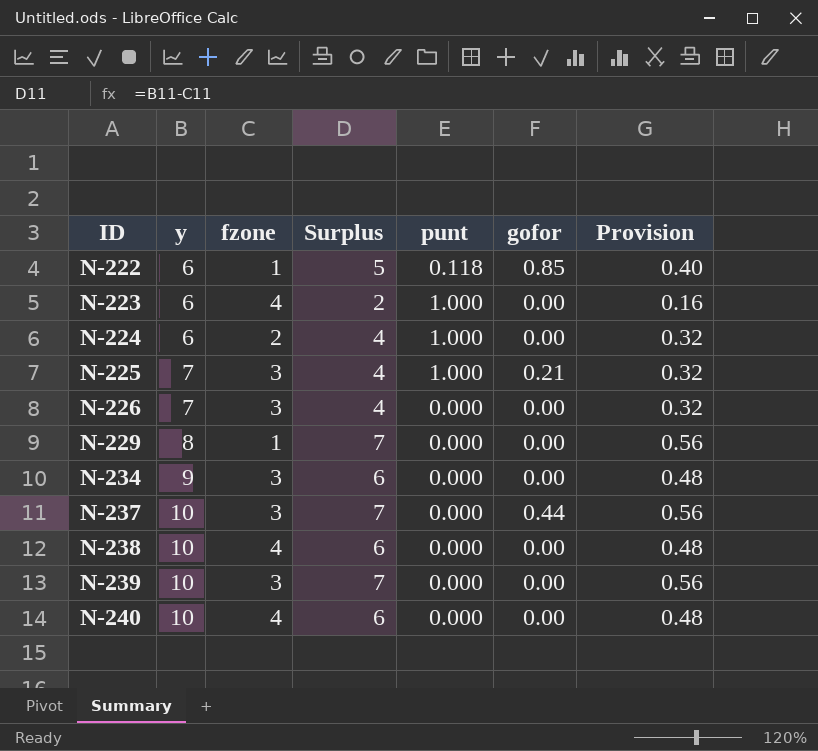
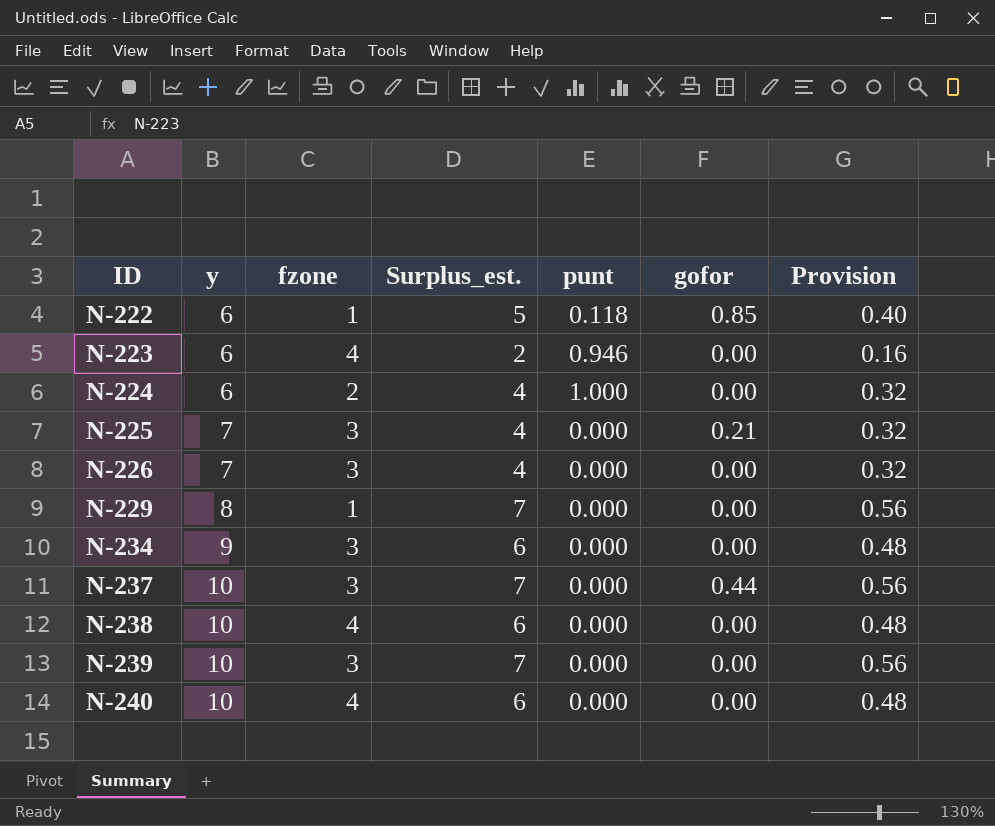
column name: Surplus -> Surplus_est.
N-223 | punt: 1.000 -> 0.946
N-225 | punt: 1.000 -> 0.000

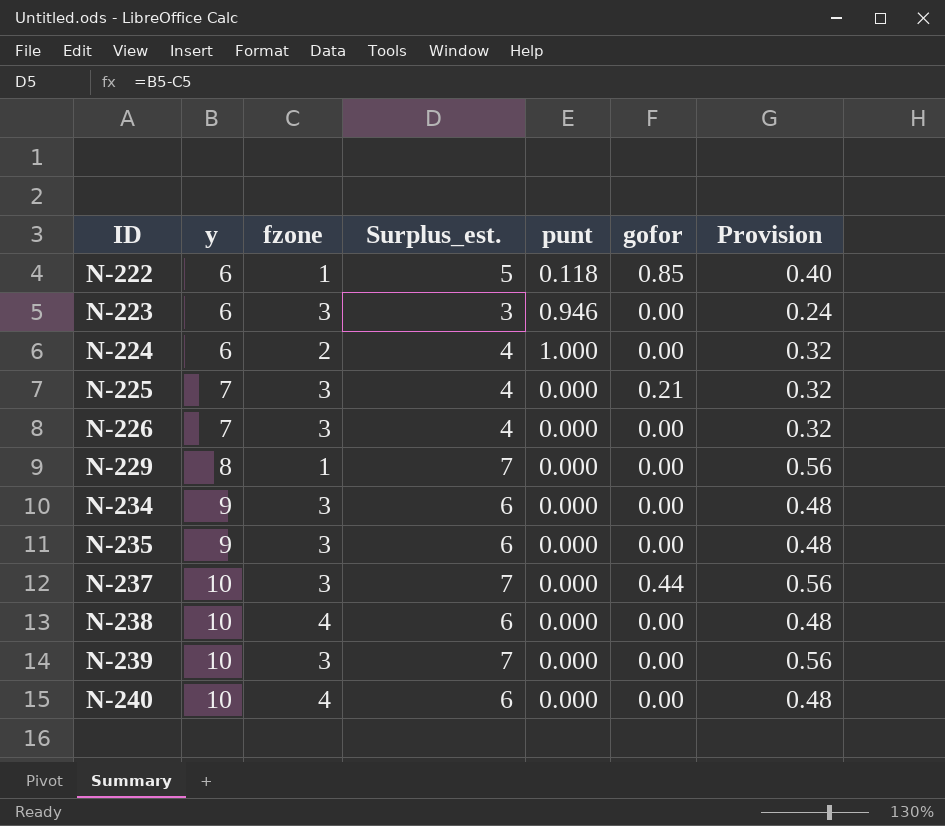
N-223 | fzone: 4 -> 3
N-223 | Surplus_est.: 2 -> 3
N-223 | Provision: 0.16 -> 0.24
row N-235: none -> 9 | 3 | 6 | 0.000 | 0.00 | 0.48

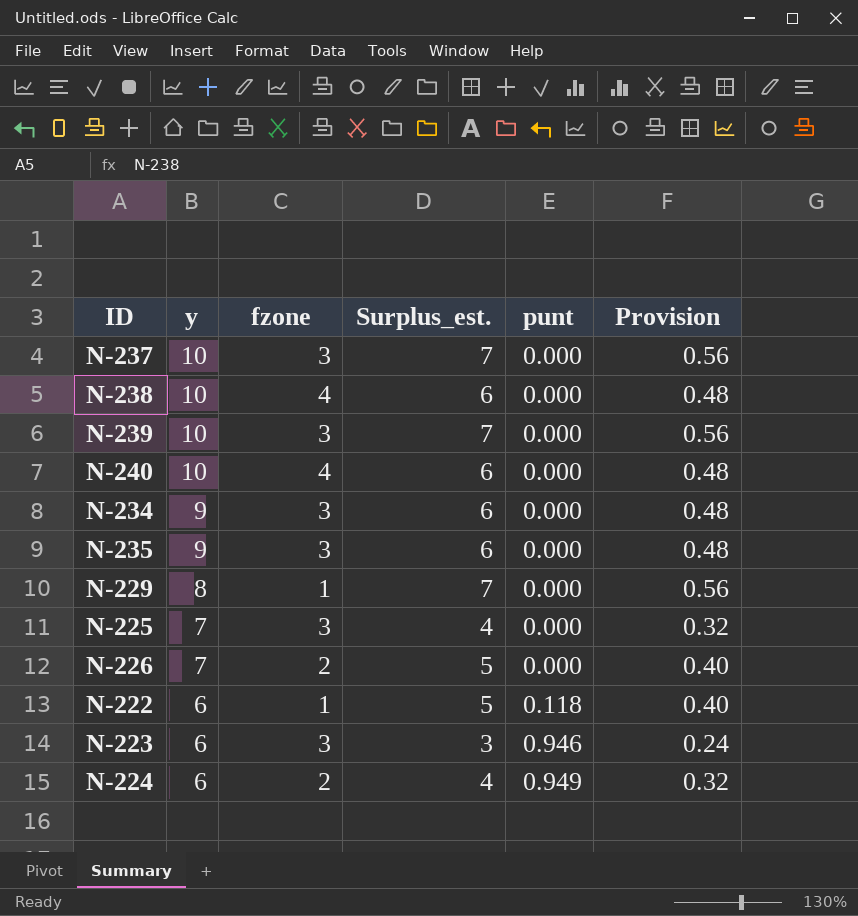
row order: ID ascending -> y descending
column gofor | position: 6 -> none
N-226 | fzone: 3 -> 2
N-226 | Surplus_est.: 4 -> 5
N-226 | Provision: 0.32 -> 0.40
N-224 | punt: 1.000 -> 0.949

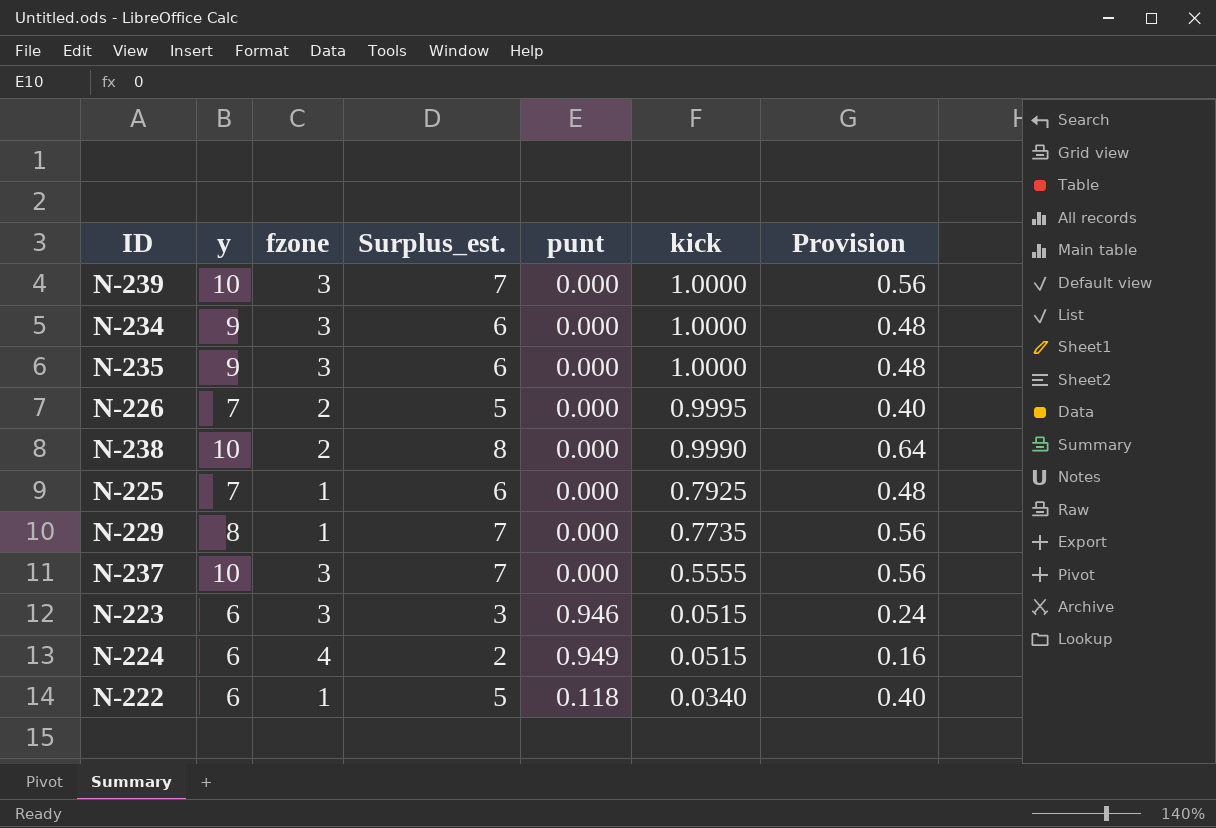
row order: y descending -> kick descending
column kick | position: none -> 6
row N-240: 10 | 4 | 6 | 0.000 | 0.48 -> none
N-238 | fzone: 4 -> 2
N-238 | Surplus_est.: 6 -> 8
N-238 | Provision: 0.48 -> 0.64
N-225 | fzone: 3 -> 1
N-225 | Surplus_est.: 4 -> 6
N-225 | Provision: 0.32 -> 0.48
N-224 | fzone: 2 -> 4
N-224 | Surplus_est.: 4 -> 2
N-224 | Provision: 0.32 -> 0.16

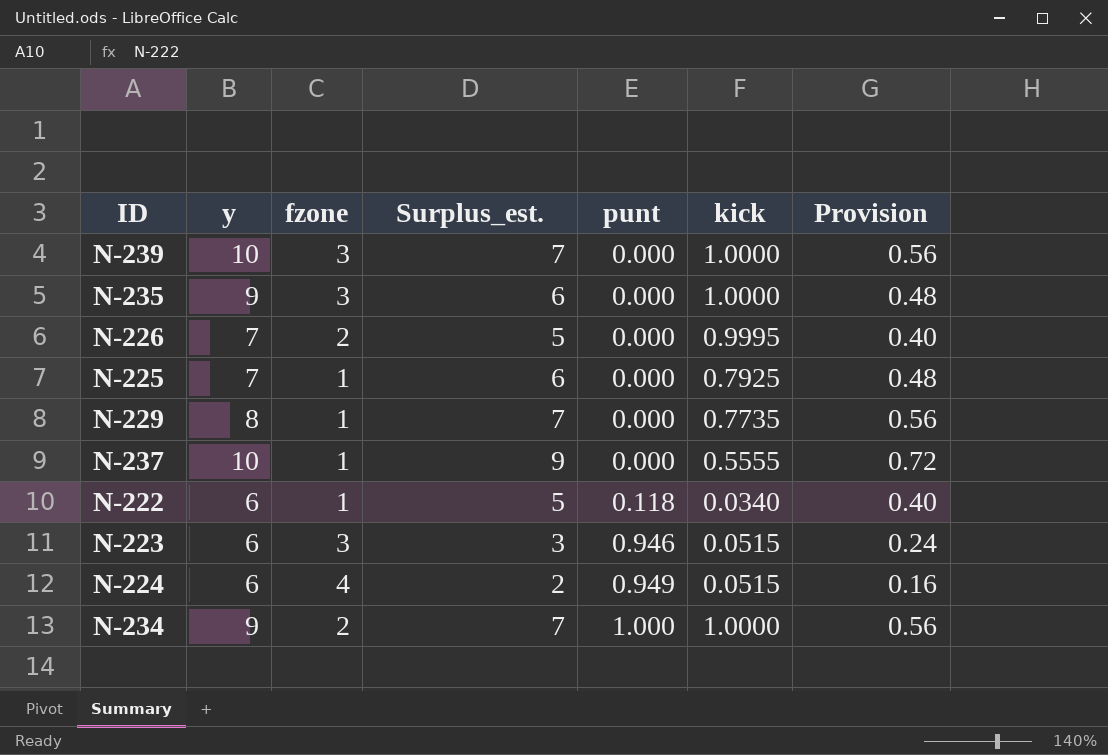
row order: kick descending -> punt ascending
row N-238: 10 | 2 | 8 | 0.000 | 0.9990 | 0.64 -> none
N-237 | fzone: 3 -> 1
N-237 | Surplus_est.: 7 -> 9
N-237 | Provision: 0.56 -> 0.72
N-234 | fzone: 3 -> 2
N-234 | Surplus_est.: 6 -> 7
N-234 | punt: 0.000 -> 1.000
N-234 | Provision: 0.48 -> 0.56

